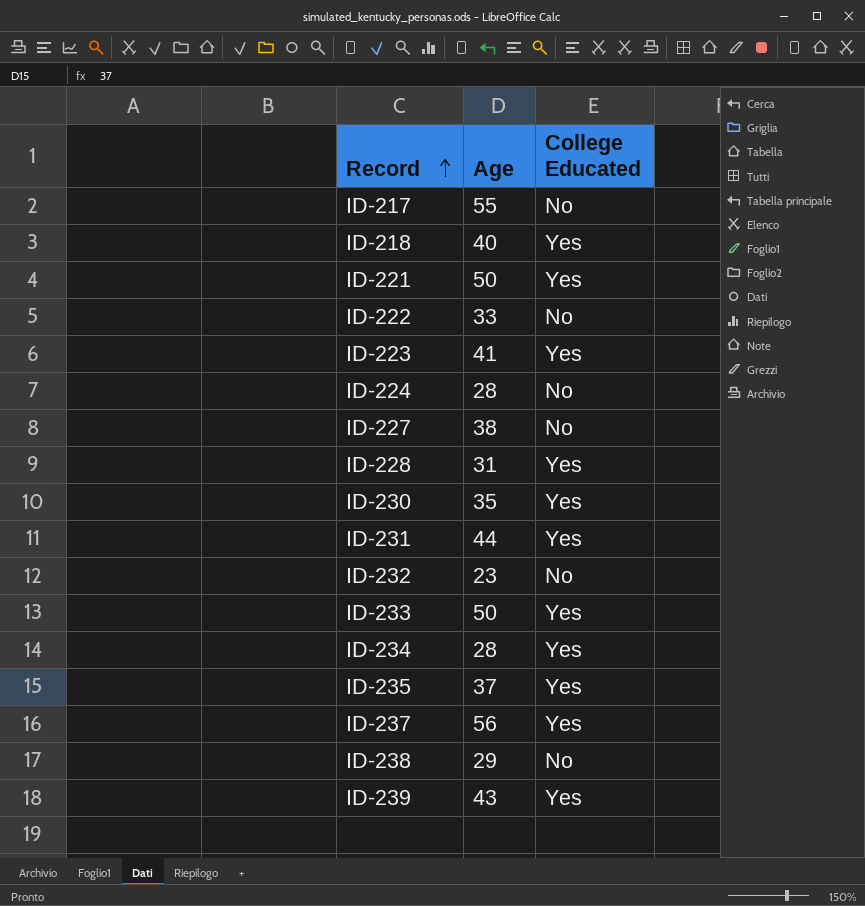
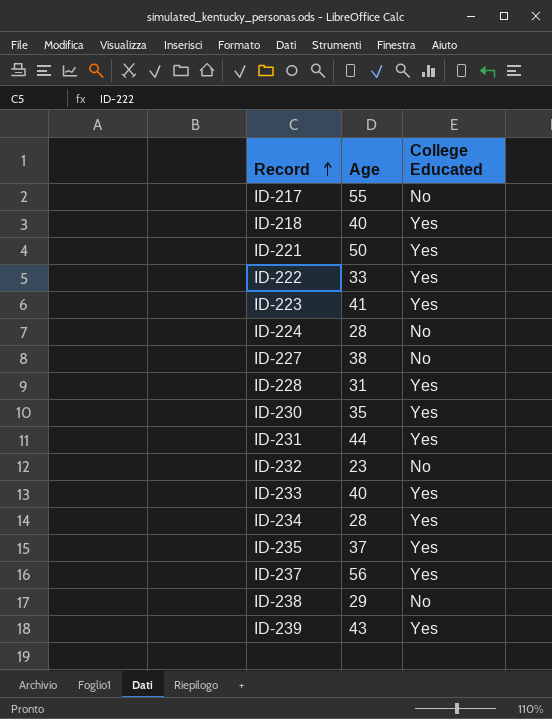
ID-222 | College Educated: No -> Yes
ID-233 | Age: 50 -> 40

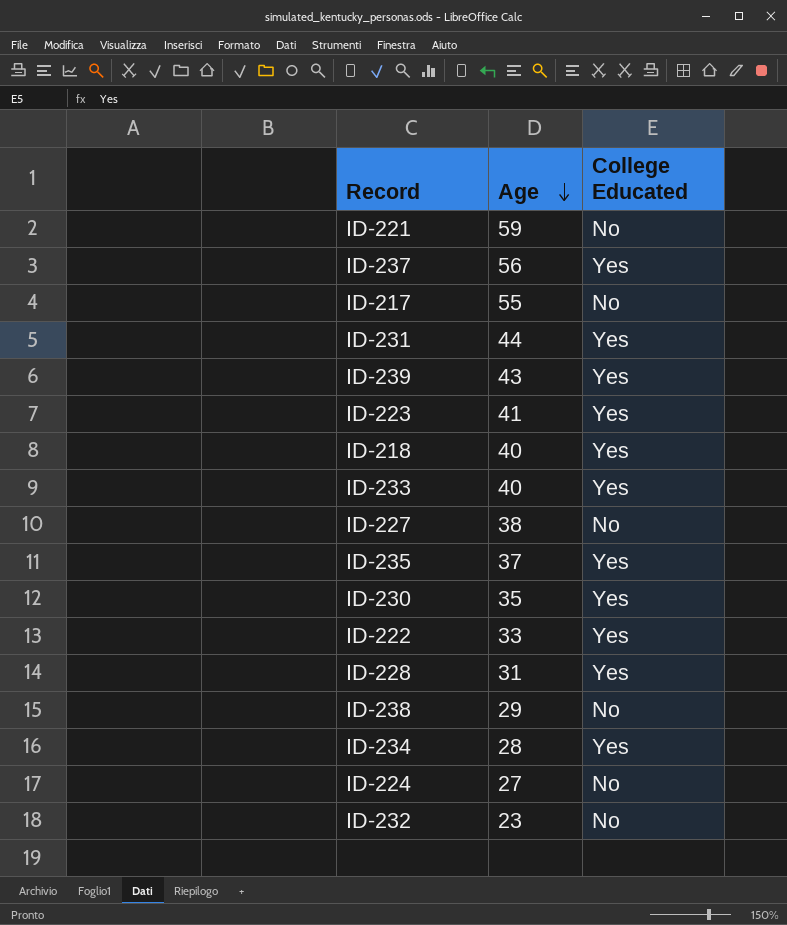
row order: Record ascending -> Age descending
ID-221 | Age: 50 -> 59
ID-221 | College Educated: Yes -> No
ID-224 | Age: 28 -> 27

